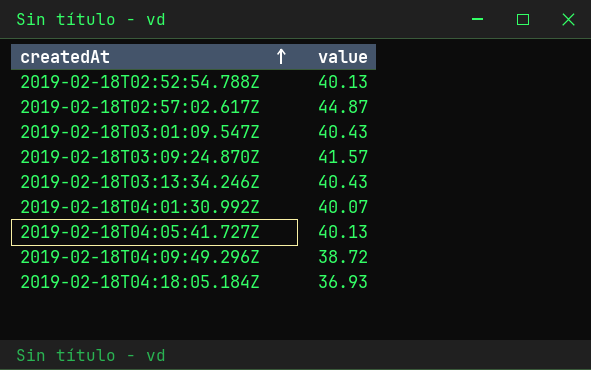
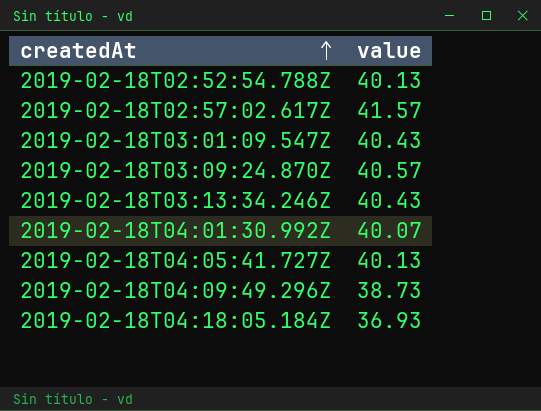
2019-02-18T02:57:02.617Z | value: 44.87 -> 41.57
2019-02-18T03:09:24.870Z | value: 41.57 -> 40.57
2019-02-18T04:09:49.296Z | value: 38.72 -> 38.73

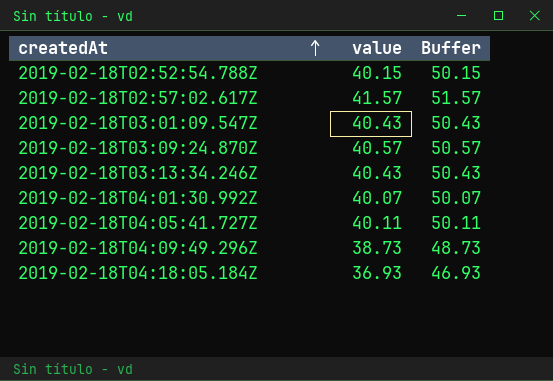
column Buffer | formula: none -> [value] + 10
2019-02-18T02:52:54.788Z | value: 40.13 -> 40.15
2019-02-18T04:05:41.727Z | value: 40.13 -> 40.11

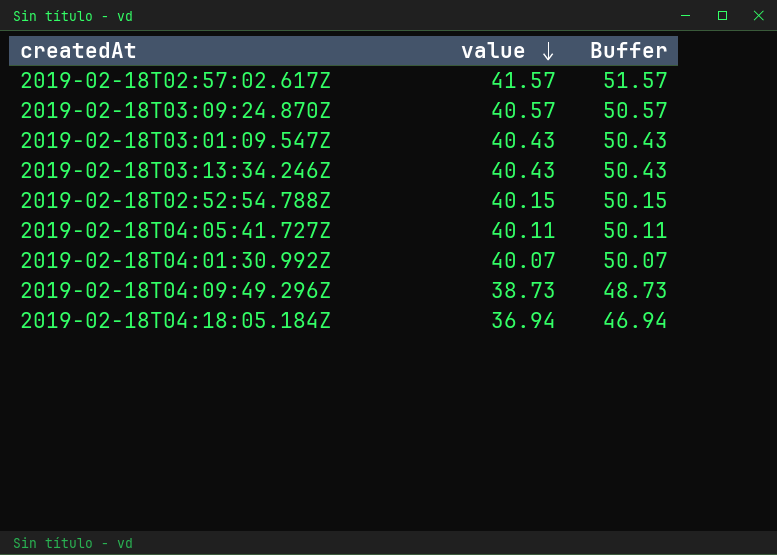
row order: createdAt ascending -> value descending
2019-02-18T04:18:05.184Z | value: 36.93 -> 36.94
2019-02-18T04:18:05.184Z | Buffer: 46.93 -> 46.94

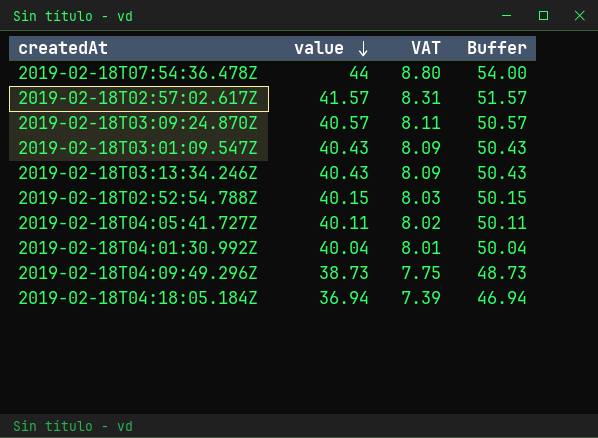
column VAT | formula: none -> [value] * 0.2
row 2019-02-18T07:54:36.478Z: none -> 44 | 8.80 | 54.00
2019-02-18T04:01:30.992Z | value: 40.07 -> 40.04
2019-02-18T04:01:30.992Z | Buffer: 50.07 -> 50.04

